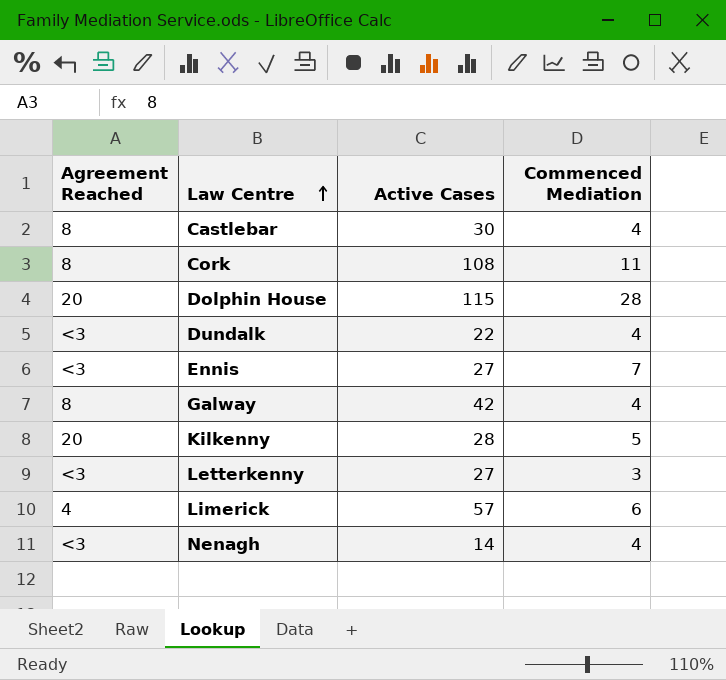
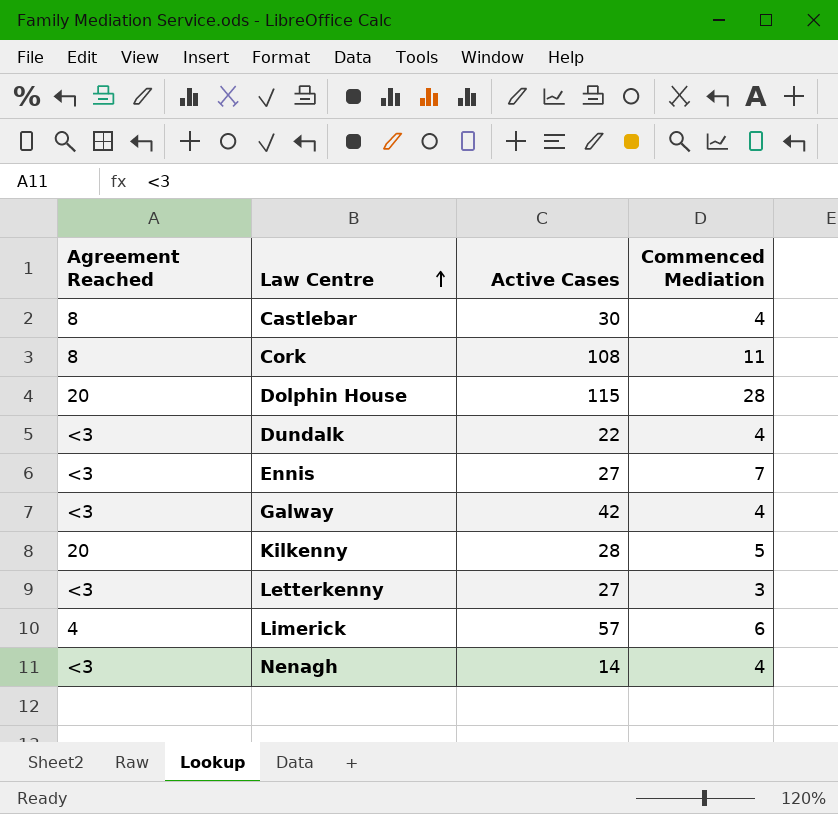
Galway | Agreement Reached: 8 -> <3

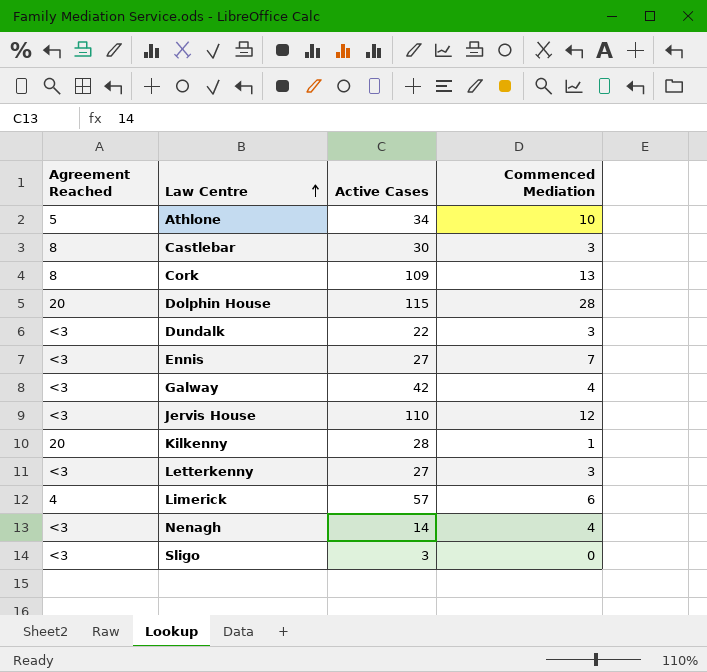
row Athlone: none -> 5 | 34 | 10
Castlebar | Commenced Mediation: 4 -> 3
Cork | Active Cases: 108 -> 109
Cork | Commenced Mediation: 11 -> 13
Dundalk | Commenced Mediation: 4 -> 3
row Jervis House: none -> <3 | 110 | 12
Kilkenny | Commenced Mediation: 5 -> 1
row Sligo: none -> <3 | 3 | 0

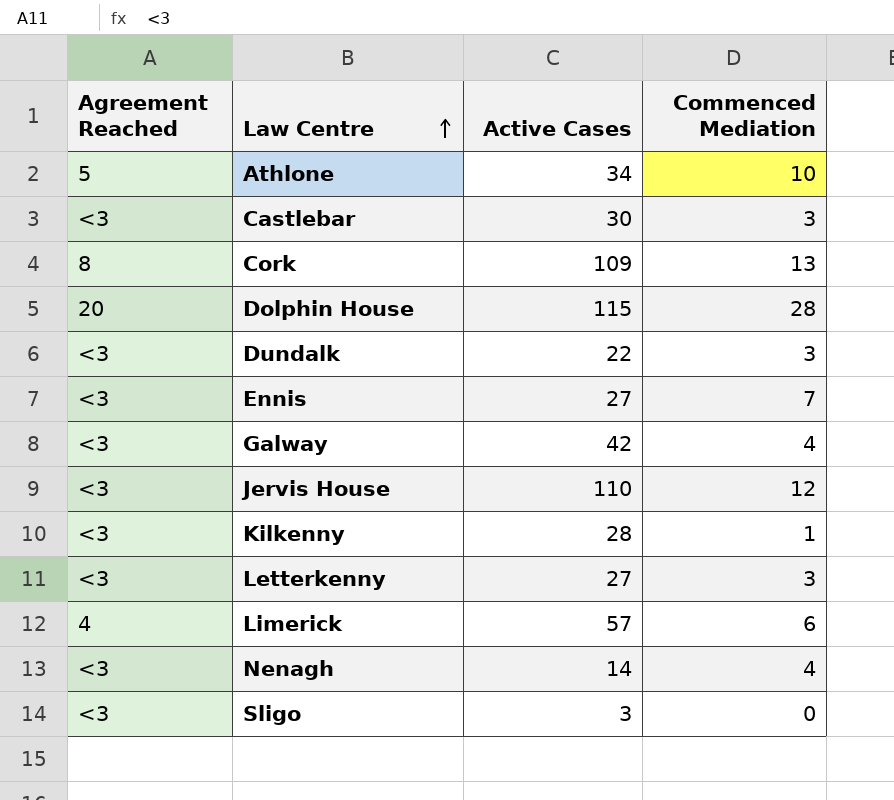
Castlebar | Agreement Reached: 8 -> <3
Kilkenny | Agreement Reached: 20 -> <3

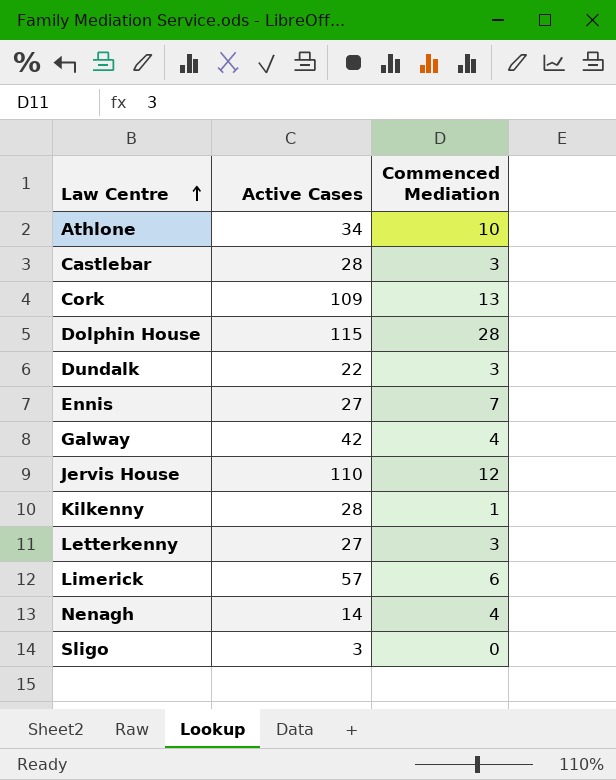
column Agreement Reached | position: 1 -> none
Castlebar | Active Cases: 30 -> 28

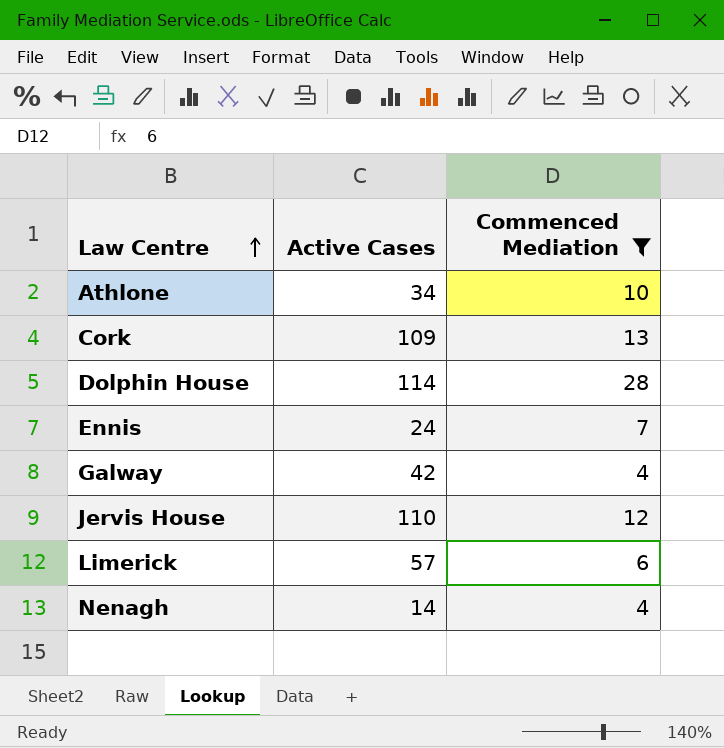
filter: none -> Commenced Mediation >= 4
Dolphin House | Active Cases: 115 -> 114
Ennis | Active Cases: 27 -> 24

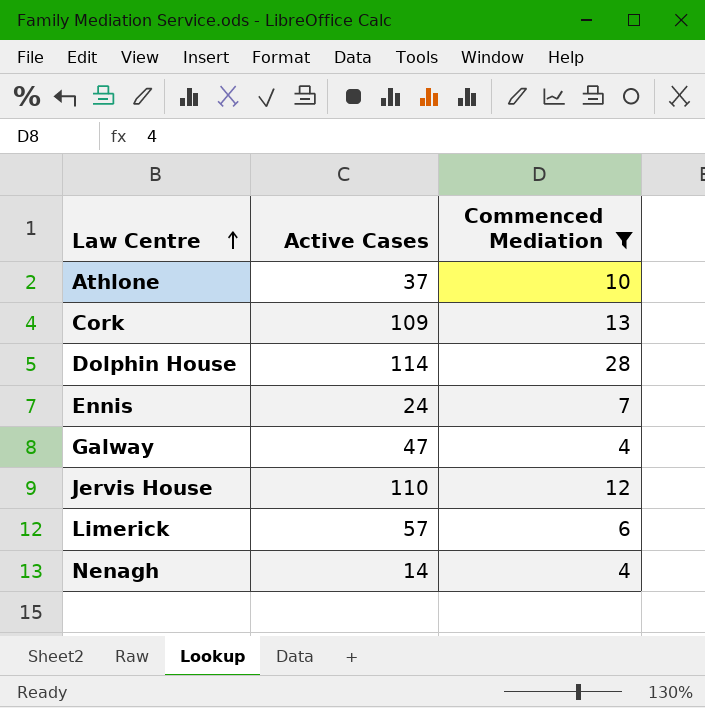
Athlone | Active Cases: 34 -> 37
Galway | Active Cases: 42 -> 47

